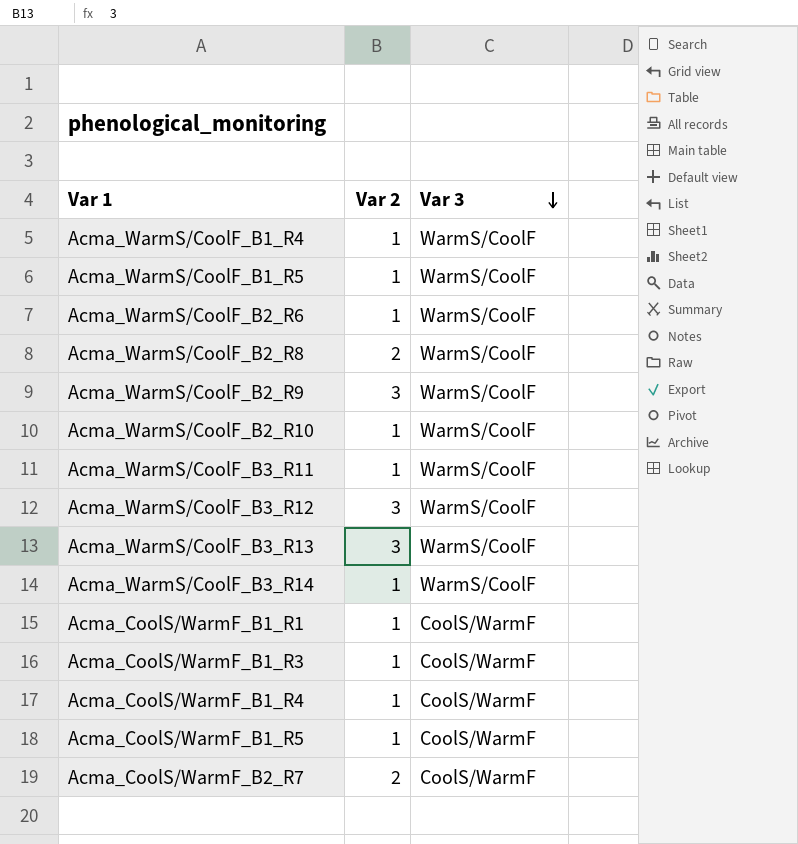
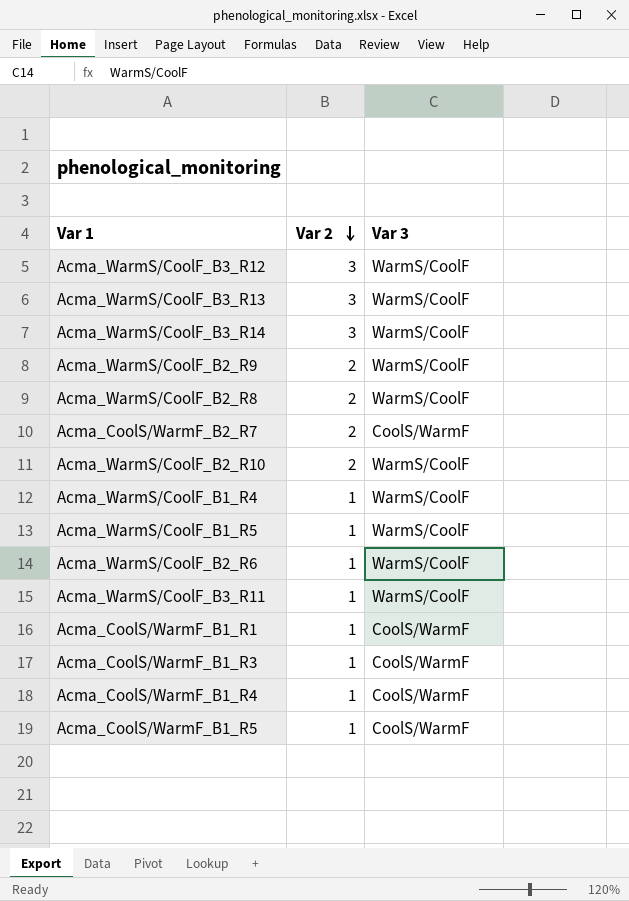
row order: Var 3 descending -> Var 2 descending
Acma_WarmS/CoolF_B3_R14 | Var 2: 1 -> 3
Acma_WarmS/CoolF_B2_R9 | Var 2: 3 -> 2
Acma_WarmS/CoolF_B2_R10 | Var 2: 1 -> 2

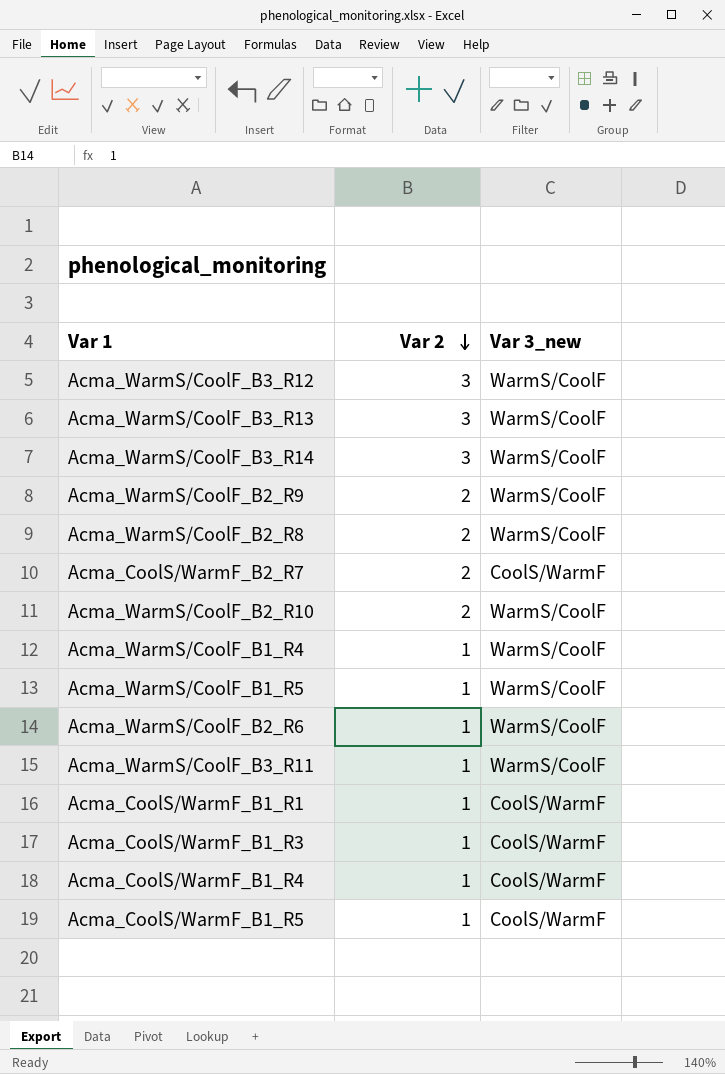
column name: Var 3 -> Var 3_new

